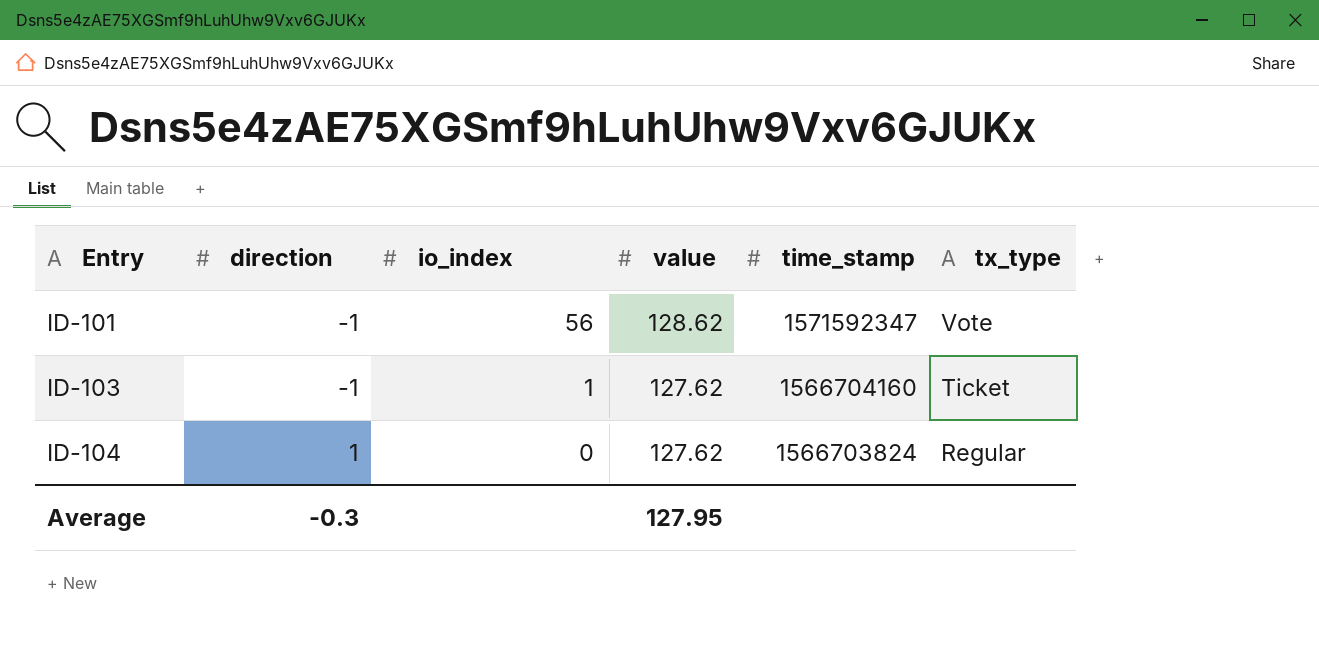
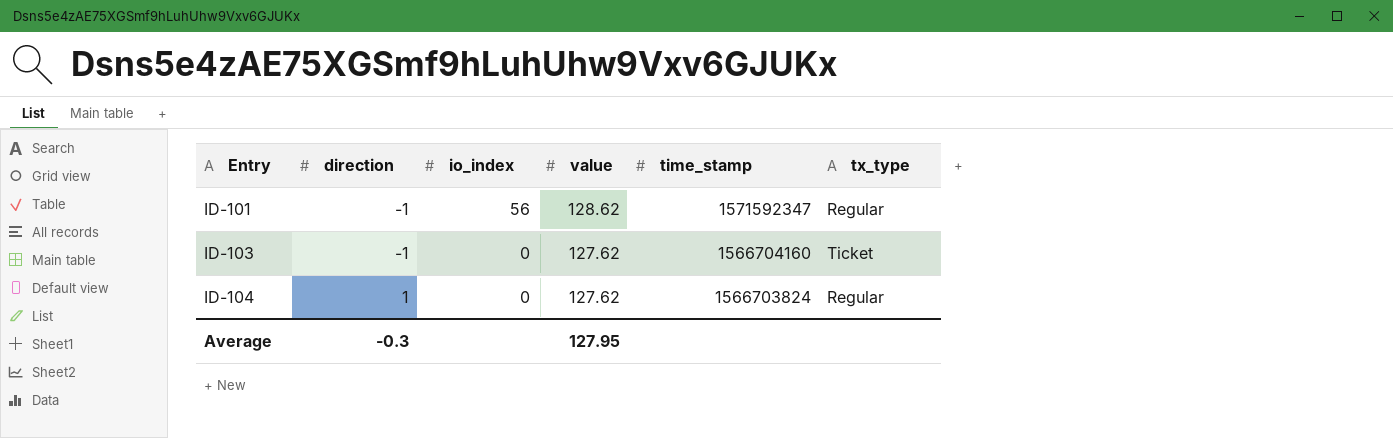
ID-101 | tx_type: Vote -> Regular
ID-103 | io_index: 1 -> 0

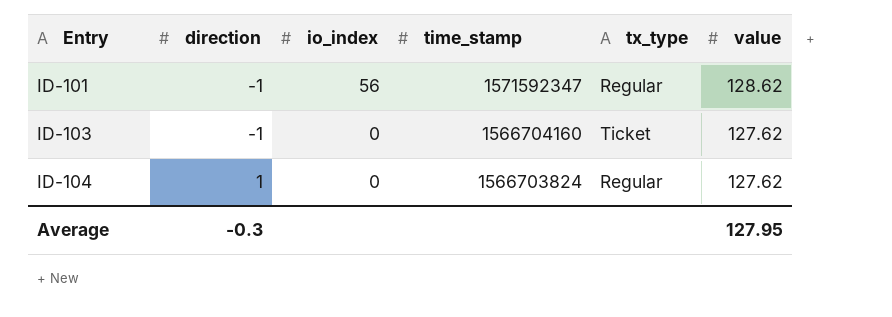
column value | position: 4 -> 6

